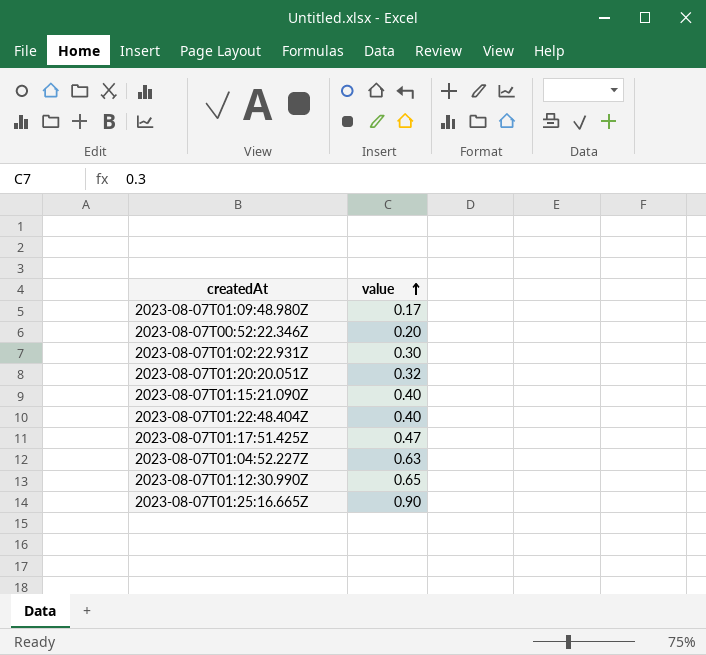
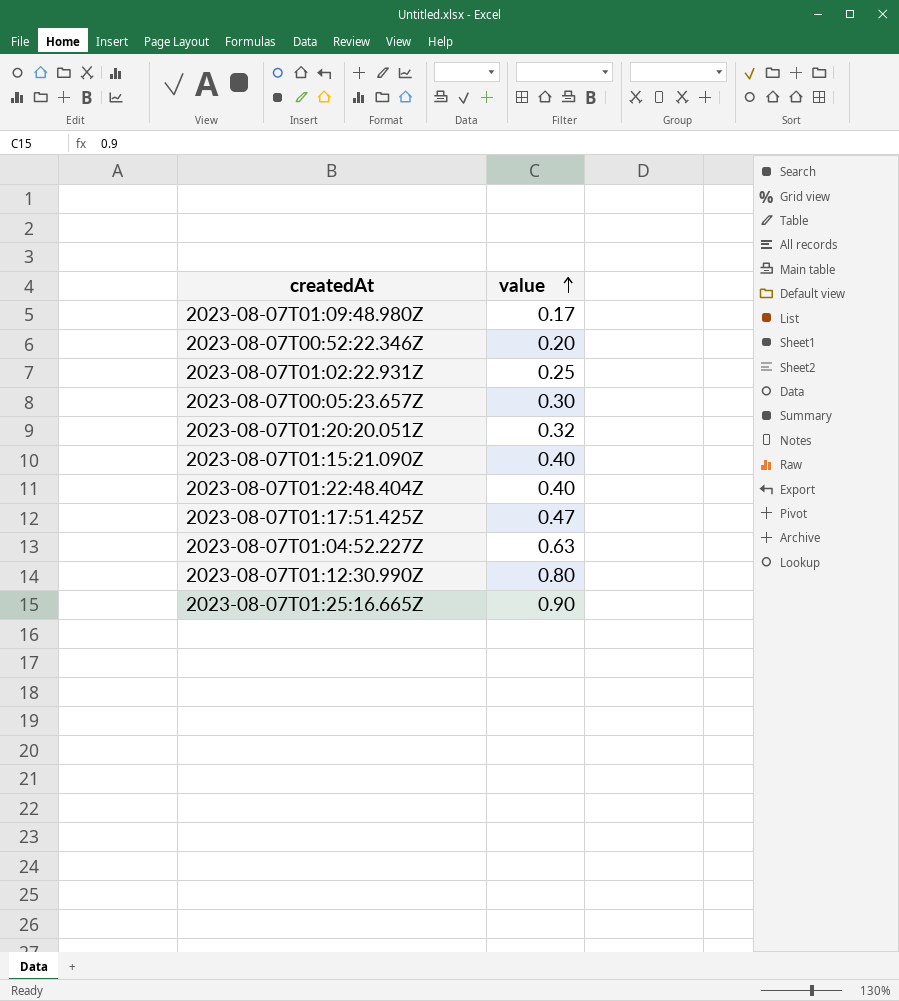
2023-08-07T01:02:22.931Z | value: 0.30 -> 0.25
row 2023-08-07T00:05:23.657Z: none -> 0.30
2023-08-07T01:12:30.990Z | value: 0.65 -> 0.80

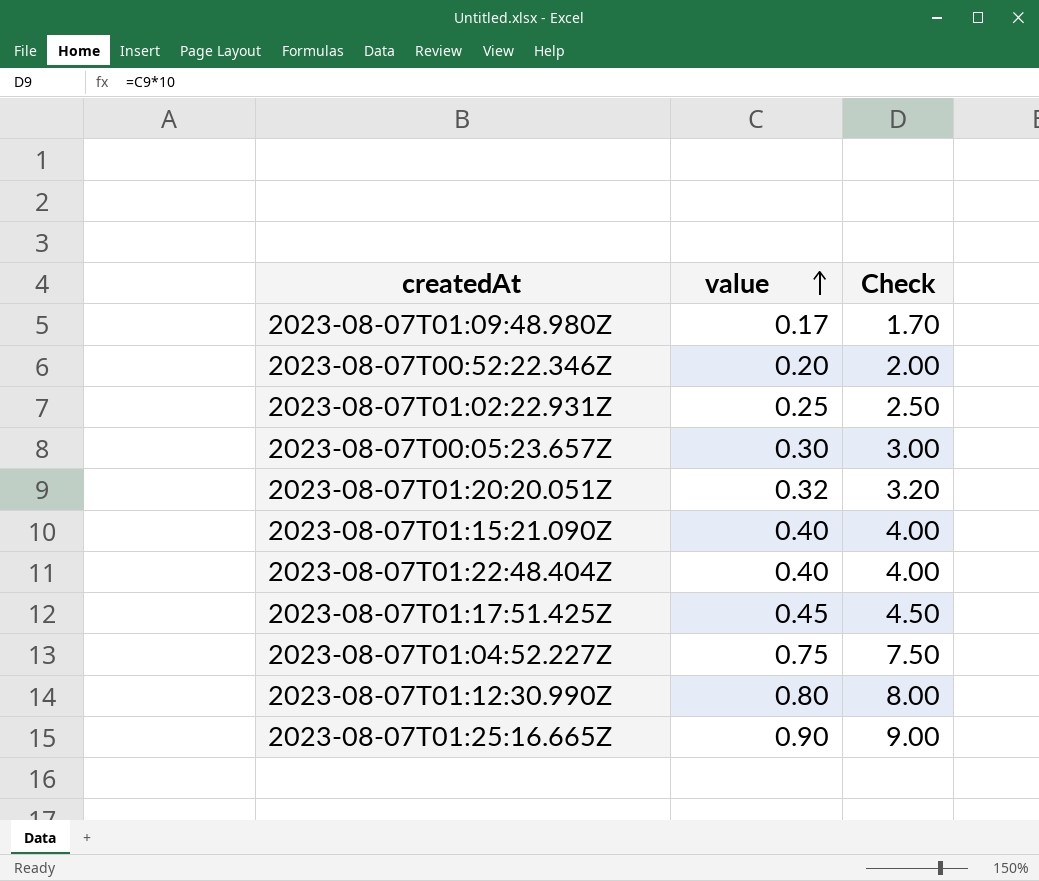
column Check | formula: none -> [value] * 10
2023-08-07T01:17:51.425Z | value: 0.47 -> 0.45
2023-08-07T01:04:52.227Z | value: 0.63 -> 0.75

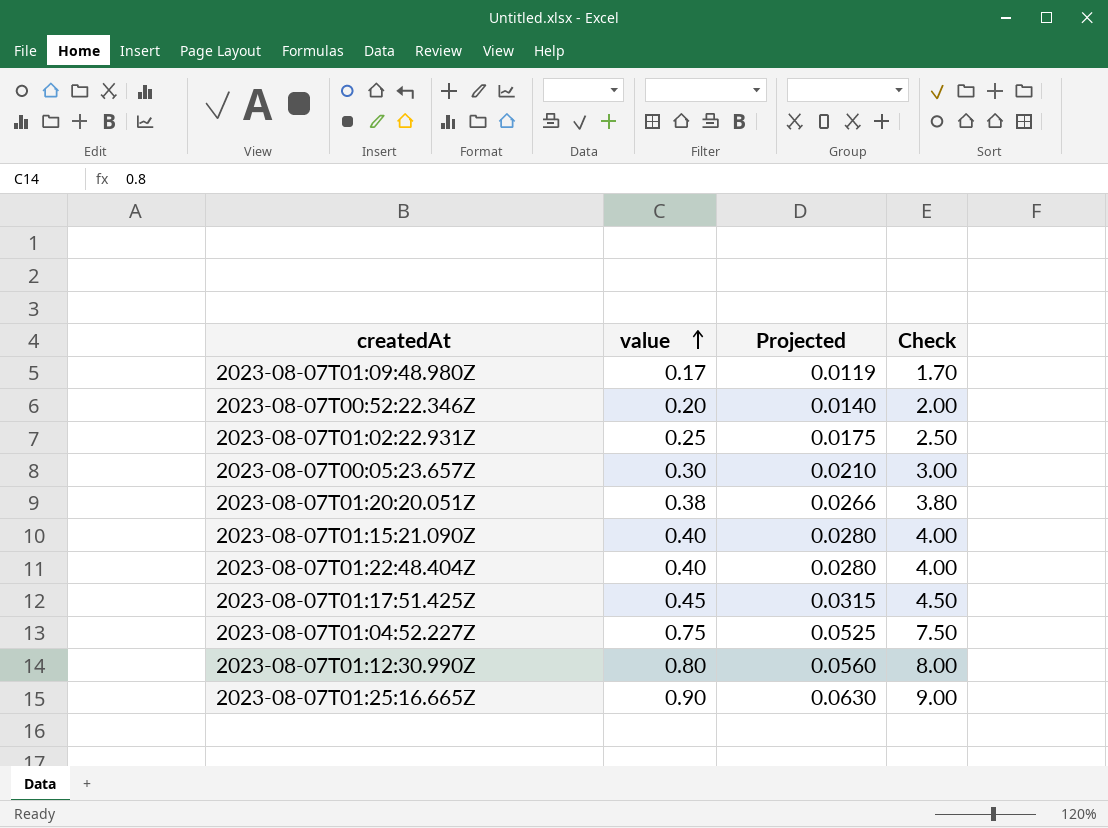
column Projected | formula: none -> [value] * 0.07
2023-08-07T01:20:20.051Z | value: 0.32 -> 0.38
2023-08-07T01:20:20.051Z | Check: 3.20 -> 3.80

